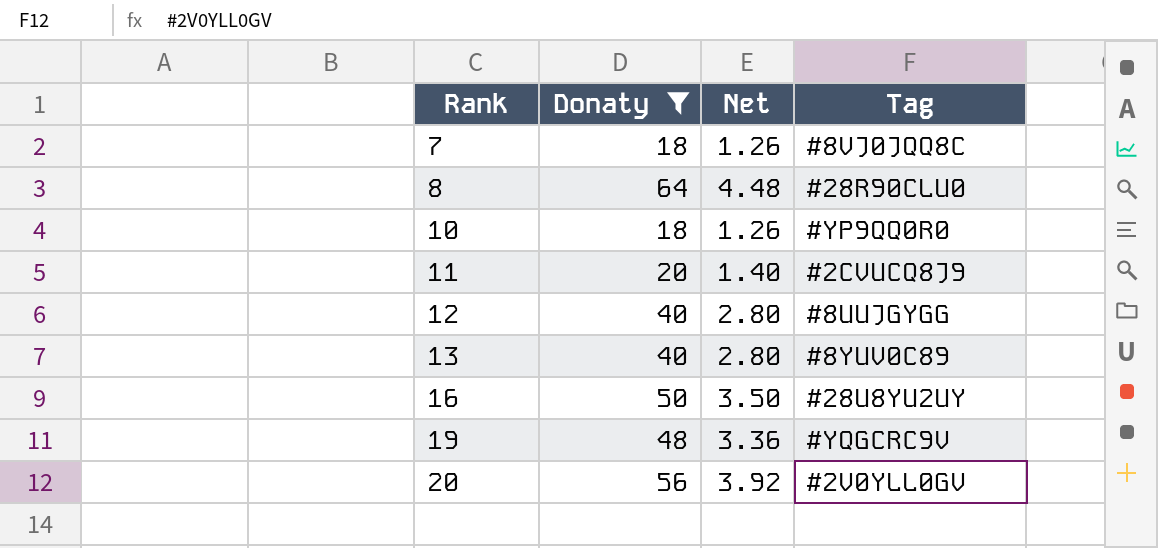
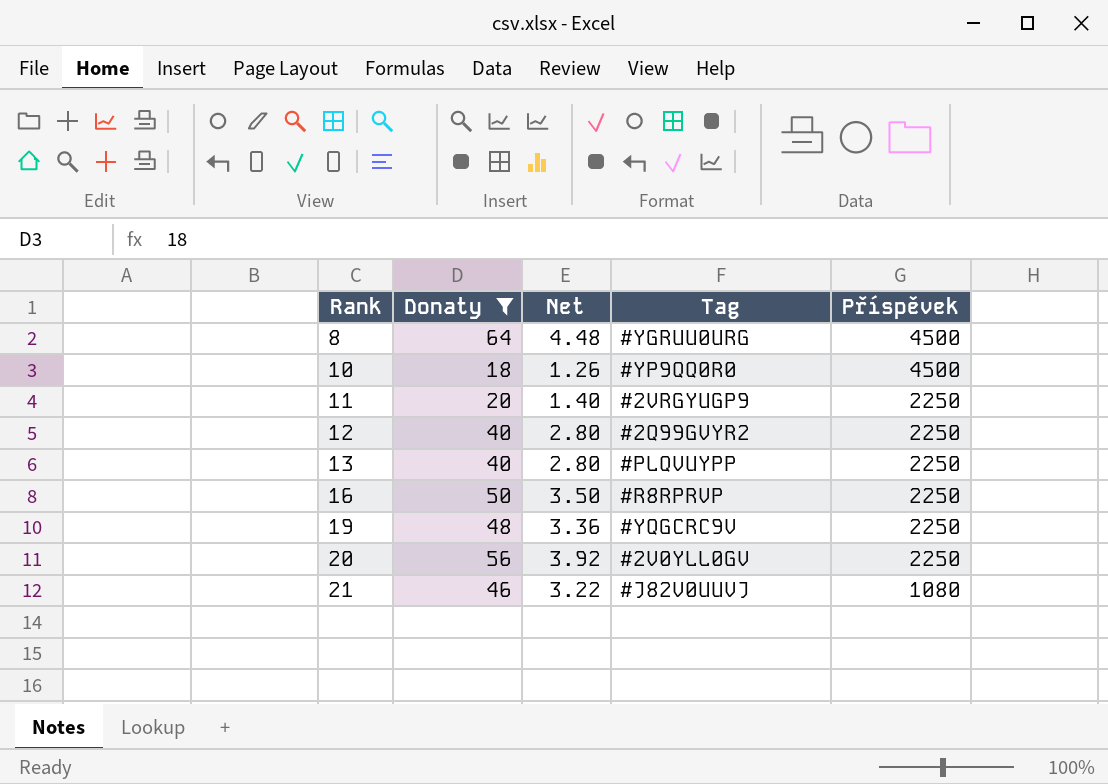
column Příspěvek | position: none -> 5
row 7: 18 | 1.26 | #8VJ0JQQ8C -> none
8 | Tag: #28R90CLU0 -> #YGRUU0URG
11 | Tag: #2CVUCQ8J9 -> #2VRGYUGP9
12 | Tag: #8UUJGYGG -> #2Q99GVYR2
13 | Tag: #8YUV0C89 -> #PLQVUYPP
16 | Tag: #28U8YU2UY -> #R8RPRVP
row 21: none -> 46 | 3.22 | #J82V0UUVJ | 1080

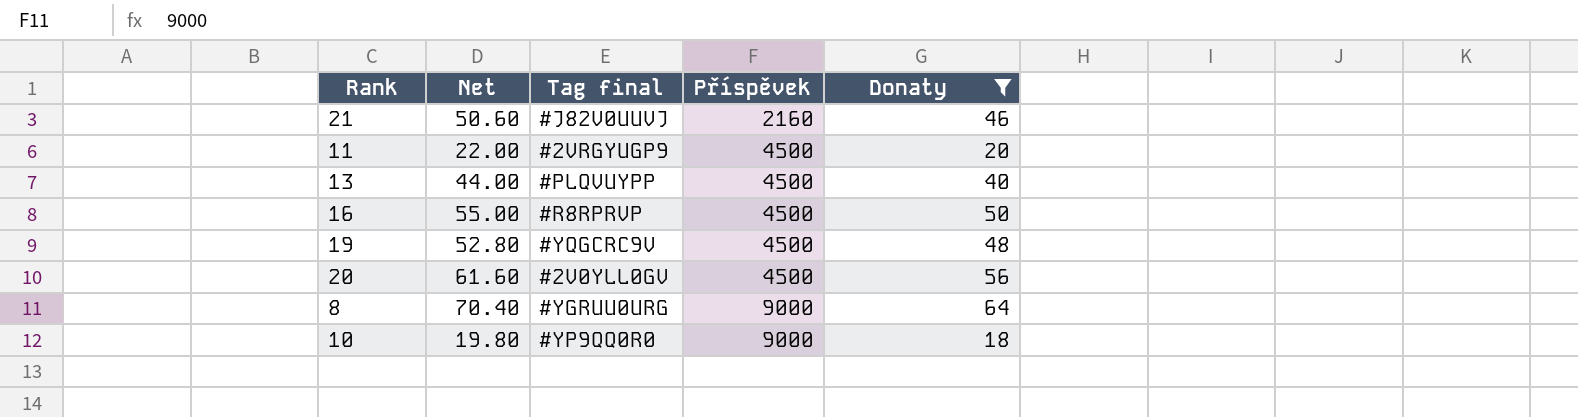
row order: Rank ascending -> Příspěvek ascending
column Net | formula: [Donaty] * 0.07 -> [Donaty] * 1.1
column name: Tag -> Tag final
column Donaty | position: 2 -> 5
row 12: 40 | 2.80 | #2Q99GVYR2 | 2250 -> none
21 | Příspěvek: 1080 -> 2160
11 | Příspěvek: 2250 -> 4500
13 | Příspěvek: 2250 -> 4500
16 | Příspěvek: 2250 -> 4500
19 | Příspěvek: 2250 -> 4500
20 | Příspěvek: 2250 -> 4500
8 | Příspěvek: 4500 -> 9000
10 | Příspěvek: 4500 -> 9000

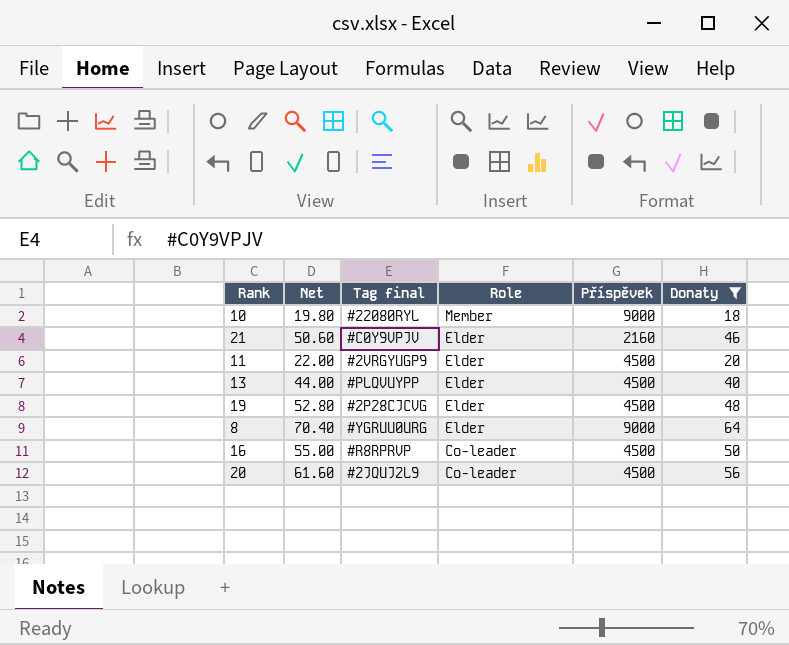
row order: Příspěvek ascending -> Role descending
column Role | position: none -> 4
10 | Tag final: #YP9QQ0R0 -> #22080RYL
21 | Tag final: #J82V0UUVJ -> #C0Y9VPJV
19 | Tag final: #YQGCRC9V -> #2P28CJCVG
20 | Tag final: #2V0YLL0GV -> #2JQUJ2L9

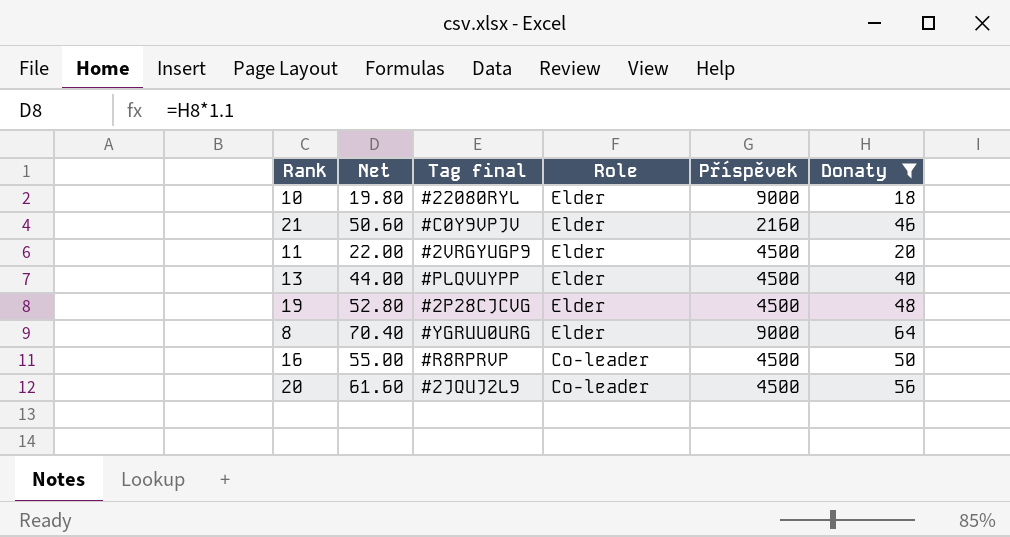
10 | Role: Member -> Elder

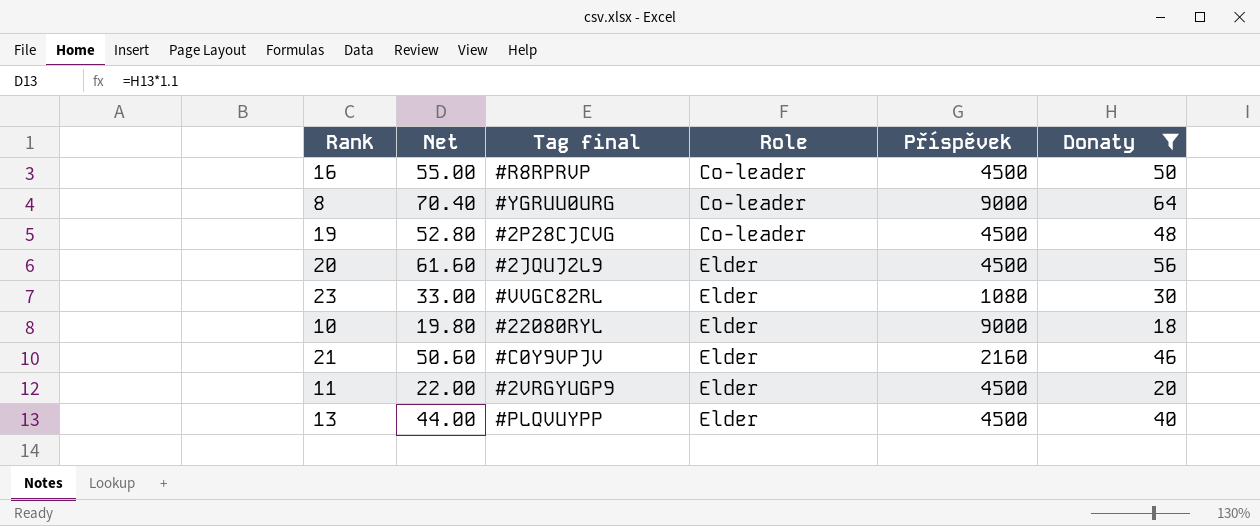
row order: Role descending -> Role ascending
8 | Role: Elder -> Co-leader
19 | Role: Elder -> Co-leader
20 | Role: Co-leader -> Elder
row 23: none -> 33.00 | #VVGC82RL | Elder | 1080 | 30

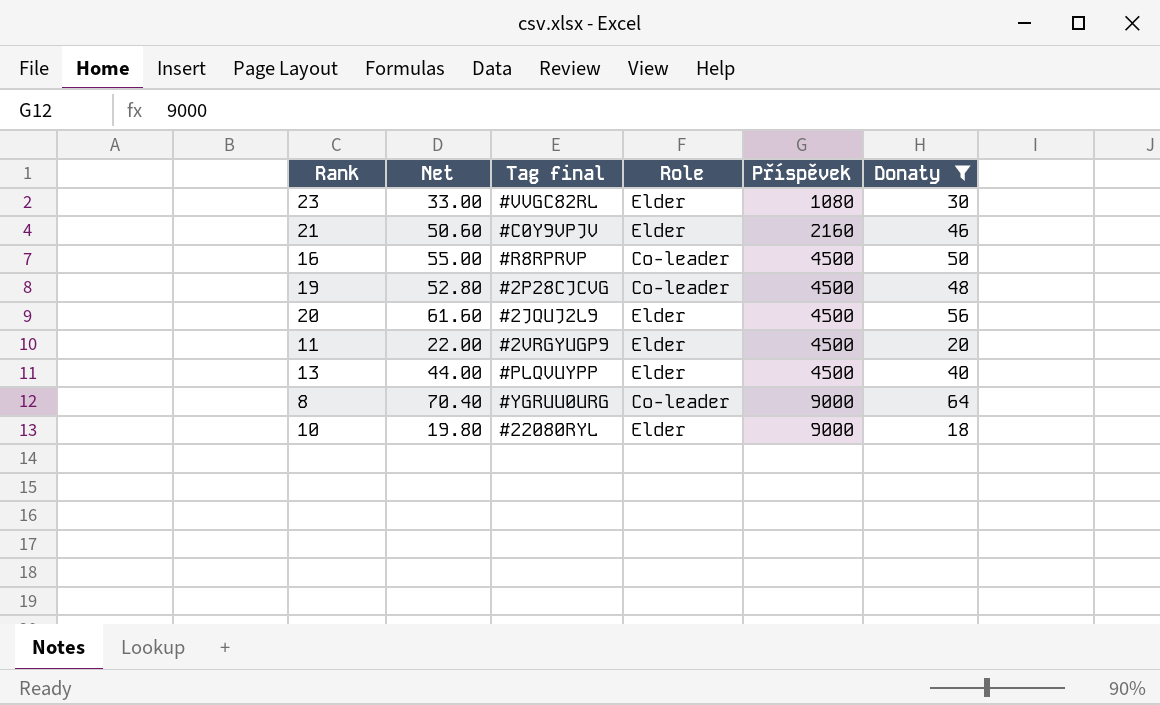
row order: Role ascending -> Příspěvek ascending

